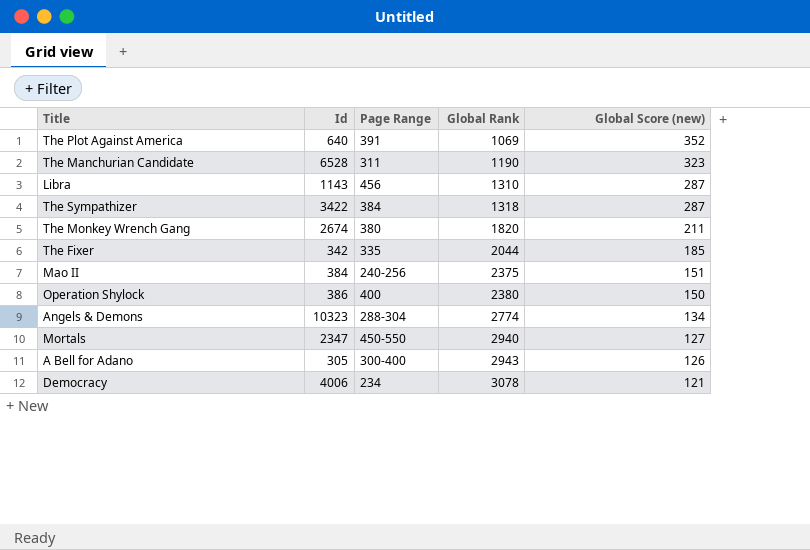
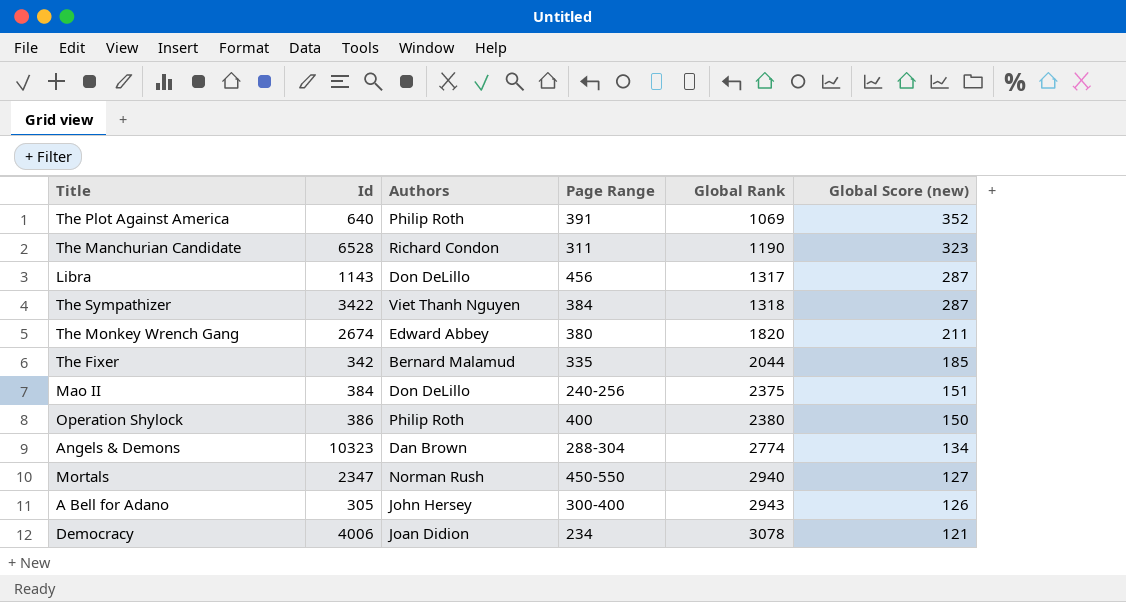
column Authors | position: none -> 3
Libra | Global Rank: 1310 -> 1317

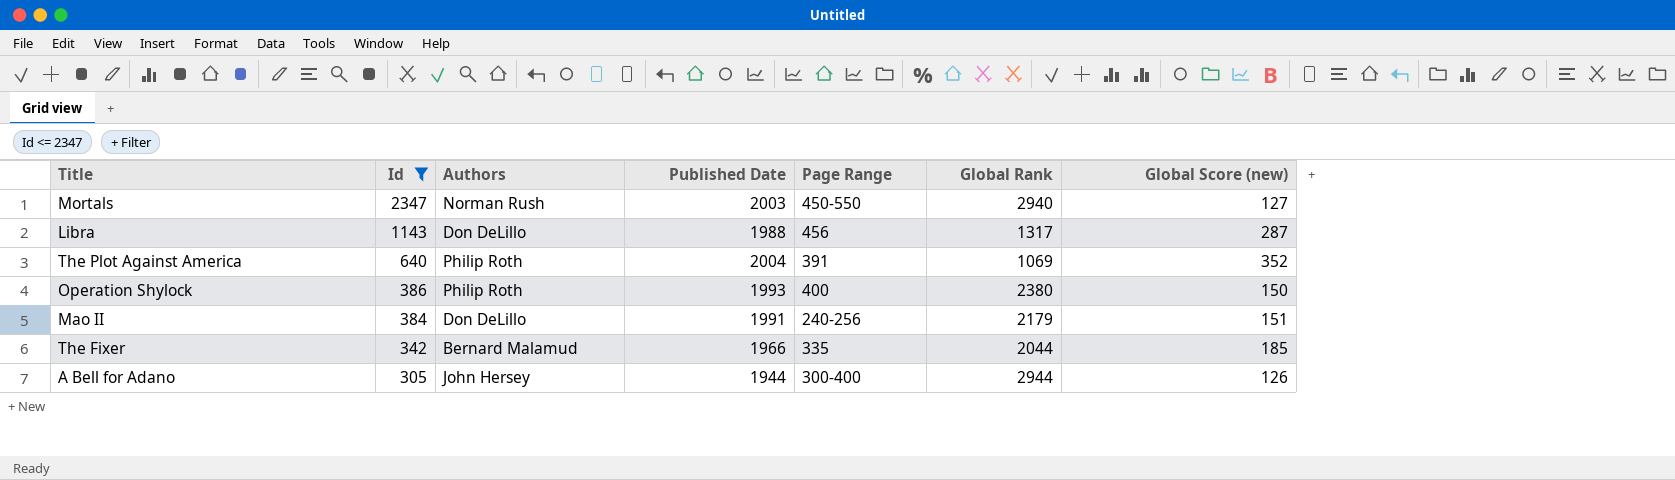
filter: none -> Id <= 2347
row order: Global Rank ascending -> Id descending
column Published Date | position: none -> 4
Mao II | Global Rank: 2375 -> 2179
A Bell for Adano | Global Rank: 2943 -> 2944

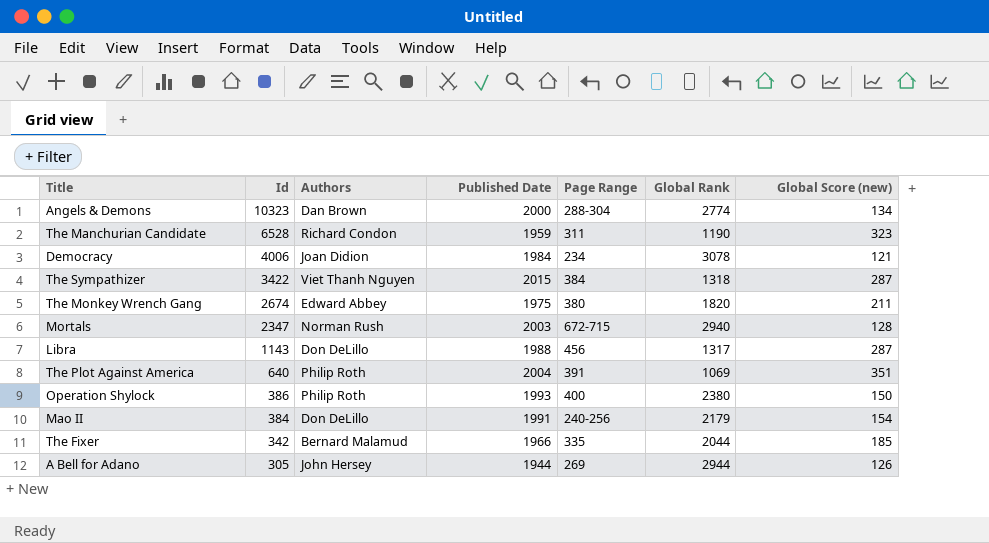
filter: Id <= 2347 -> none
Mortals | Page Range: 450-550 -> 672-715
Mortals | Global Score (new): 127 -> 128
The Plot Against America | Global Score (new): 352 -> 351
Mao II | Global Score (new): 151 -> 154
A Bell for Adano | Page Range: 300-400 -> 269

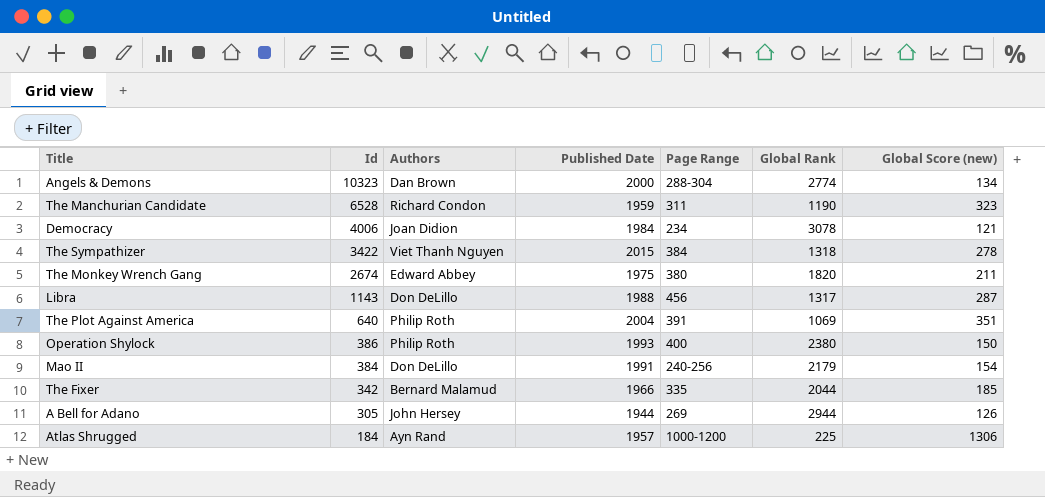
row Mortals: 2347 | Norman Rush | 2003 | 672-715 | 2940 | 128 -> none
The Sympathizer | Global Score (new): 287 -> 278
row Atlas Shrugged: none -> 184 | Ayn Rand | 1957 | 1000-1200 | 225 | 1306

